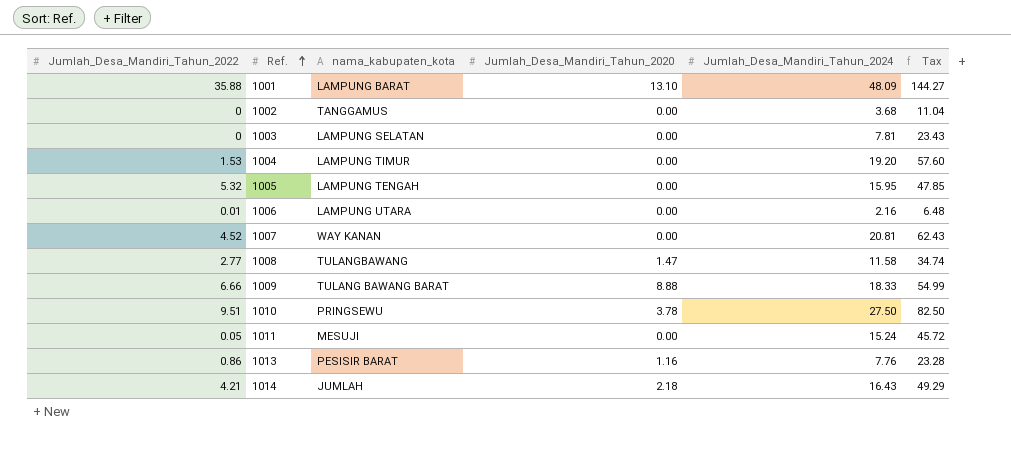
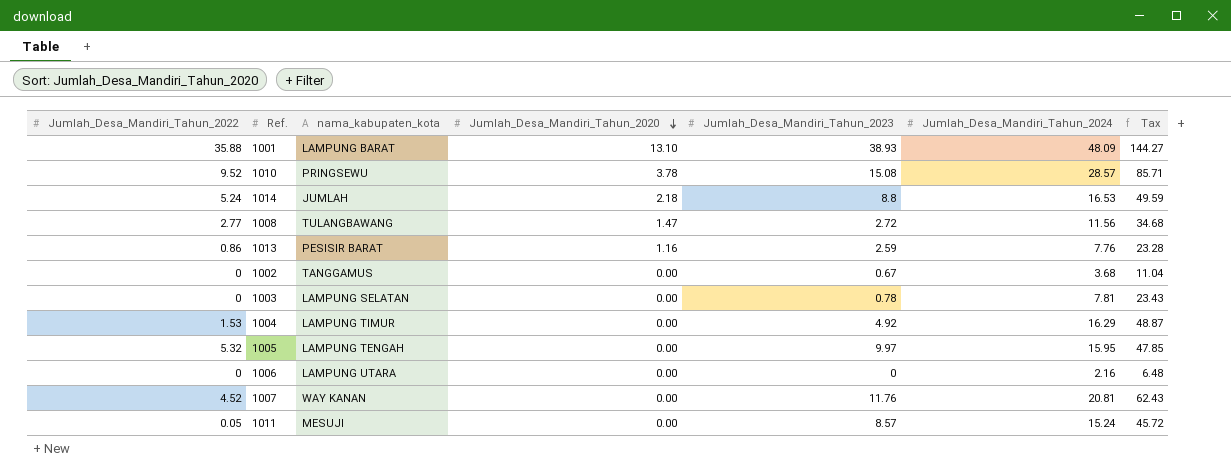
row order: Ref. ascending -> Jumlah_Desa_Mandiri_Tahun_2020 descending
column Jumlah_Desa_Mandiri_Tahun_2023 | position: none -> 5
row 1009: 6.66 | TULANG BAWANG BARAT | 8.88 | 18.33 | 54.99 -> none
1010 | Jumlah_Desa_Mandiri_Tahun_2022: 9.51 -> 9.52
1010 | Jumlah_Desa_Mandiri_Tahun_2024: 27.50 -> 28.57
1010 | Tax: 82.50 -> 85.71
1014 | Jumlah_Desa_Mandiri_Tahun_2022: 4.21 -> 5.24
1014 | Jumlah_Desa_Mandiri_Tahun_2024: 16.43 -> 16.53
1014 | Tax: 49.29 -> 49.59
1008 | Jumlah_Desa_Mandiri_Tahun_2024: 11.58 -> 11.56
1008 | Tax: 34.74 -> 34.68
1004 | Jumlah_Desa_Mandiri_Tahun_2024: 19.20 -> 16.29
1004 | Tax: 57.60 -> 48.87
1006 | Jumlah_Desa_Mandiri_Tahun_2022: 0.01 -> 0

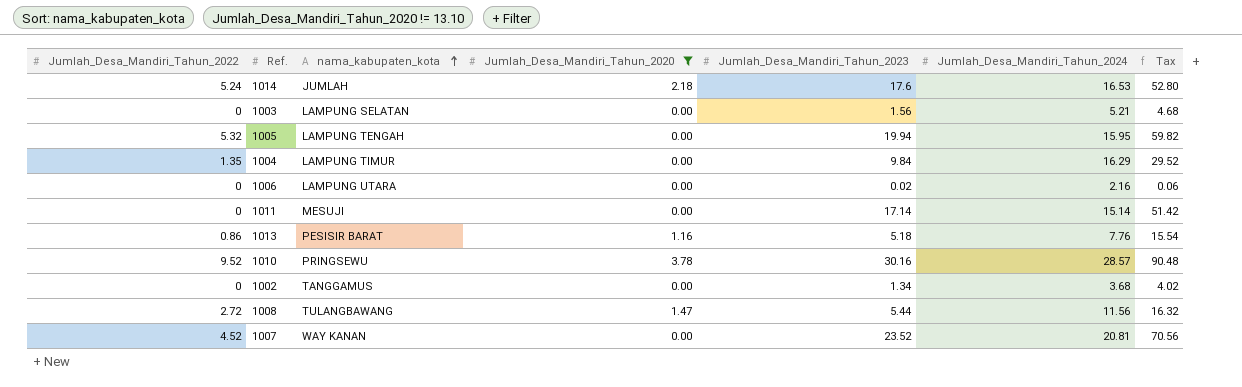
filter: none -> Jumlah_Desa_Mandiri_Tahun_2020 != 13.10
row order: Jumlah_Desa_Mandiri_Tahun_2020 descending -> nama_kabupaten_kota ascending
column Tax | formula: [Jumlah_Desa_Mandiri_Tahun_2024] * 3 -> [Jumlah_Desa_Mandiri_Tahun_2023] * 3
1014 | Jumlah_Desa_Mandiri_Tahun_2023: 8.8 -> 17.6
1003 | Jumlah_Desa_Mandiri_Tahun_2023: 0.78 -> 1.56
1003 | Jumlah_Desa_Mandiri_Tahun_2024: 7.81 -> 5.21
1005 | Jumlah_Desa_Mandiri_Tahun_2023: 9.97 -> 19.94
1004 | Jumlah_Desa_Mandiri_Tahun_2022: 1.53 -> 1.35
1004 | Jumlah_Desa_Mandiri_Tahun_2023: 4.92 -> 9.84
1006 | Jumlah_Desa_Mandiri_Tahun_2023: 0 -> 0.02
1011 | Jumlah_Desa_Mandiri_Tahun_2022: 0.05 -> 0
1011 | Jumlah_Desa_Mandiri_Tahun_2023: 8.57 -> 17.14
1011 | Jumlah_Desa_Mandiri_Tahun_2024: 15.24 -> 15.14
1013 | Jumlah_Desa_Mandiri_Tahun_2023: 2.59 -> 5.18
1010 | Jumlah_Desa_Mandiri_Tahun_2023: 15.08 -> 30.16
1002 | Jumlah_Desa_Mandiri_Tahun_2023: 0.67 -> 1.34
1008 | Jumlah_Desa_Mandiri_Tahun_2022: 2.77 -> 2.72
1008 | Jumlah_Desa_Mandiri_Tahun_2023: 2.72 -> 5.44
1007 | Jumlah_Desa_Mandiri_Tahun_2023: 11.76 -> 23.52

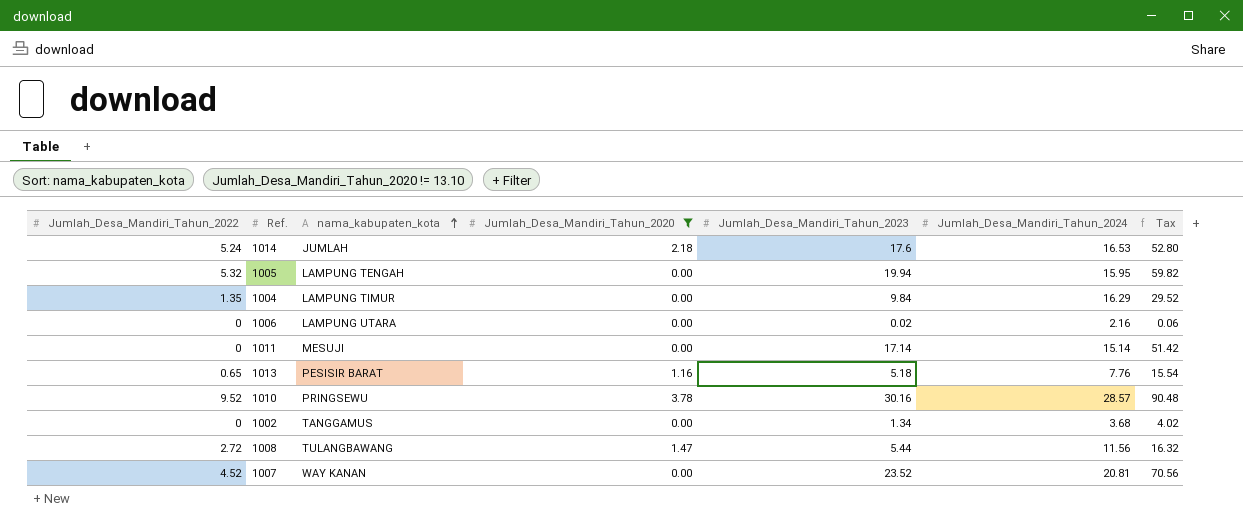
row 1003: 0 | LAMPUNG SELATAN | 0.00 | 1.56 | 5.21 | 4.68 -> none
1013 | Jumlah_Desa_Mandiri_Tahun_2022: 0.86 -> 0.65

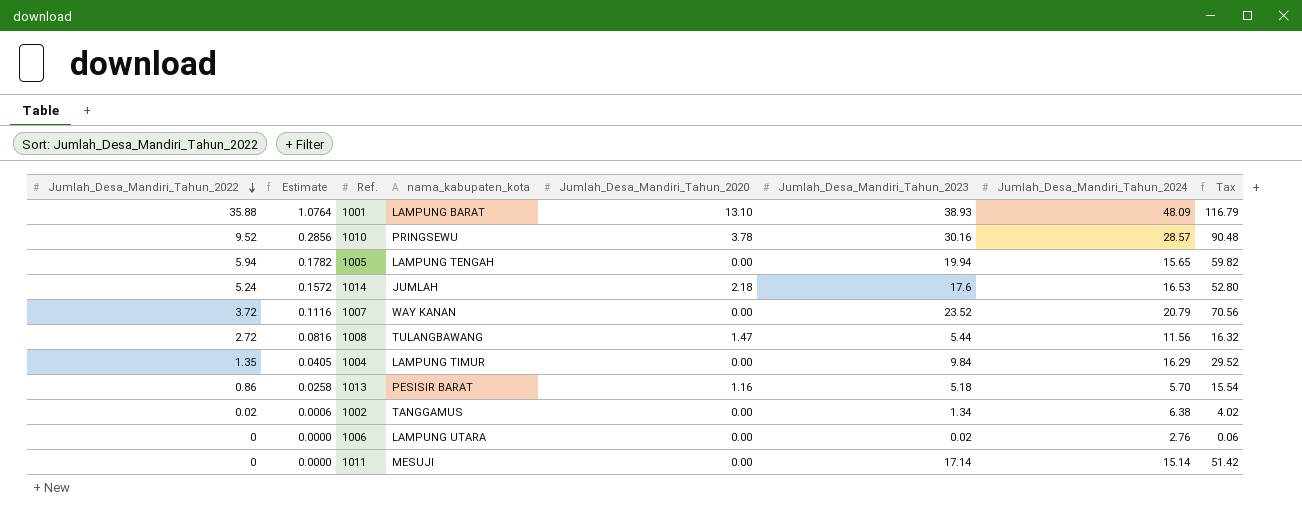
filter: Jumlah_Desa_Mandiri_Tahun_2020 != 13.10 -> none
row order: nama_kabupaten_kota ascending -> Jumlah_Desa_Mandiri_Tahun_2022 descending
column Estimate | formula: none -> [Jumlah_Desa_Mandiri_Tahun_2022] * 0.03
1005 | Jumlah_Desa_Mandiri_Tahun_2022: 5.32 -> 5.94
1005 | Jumlah_Desa_Mandiri_Tahun_2024: 15.95 -> 15.65
1007 | Jumlah_Desa_Mandiri_Tahun_2022: 4.52 -> 3.72
1007 | Jumlah_Desa_Mandiri_Tahun_2024: 20.81 -> 20.79
1013 | Jumlah_Desa_Mandiri_Tahun_2022: 0.65 -> 0.86
1013 | Jumlah_Desa_Mandiri_Tahun_2024: 7.76 -> 5.70
1002 | Jumlah_Desa_Mandiri_Tahun_2022: 0 -> 0.02
1002 | Jumlah_Desa_Mandiri_Tahun_2024: 3.68 -> 6.38
1006 | Jumlah_Desa_Mandiri_Tahun_2024: 2.16 -> 2.76

